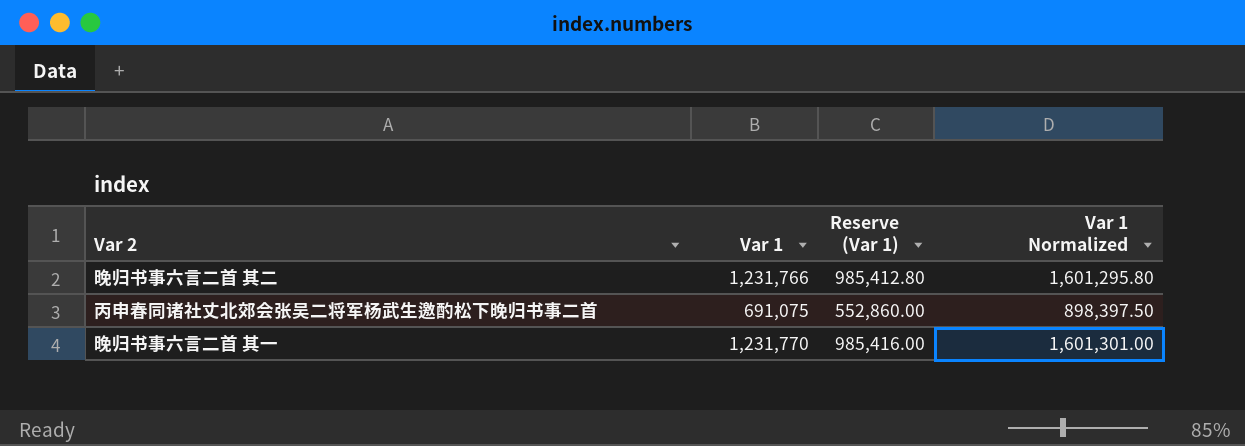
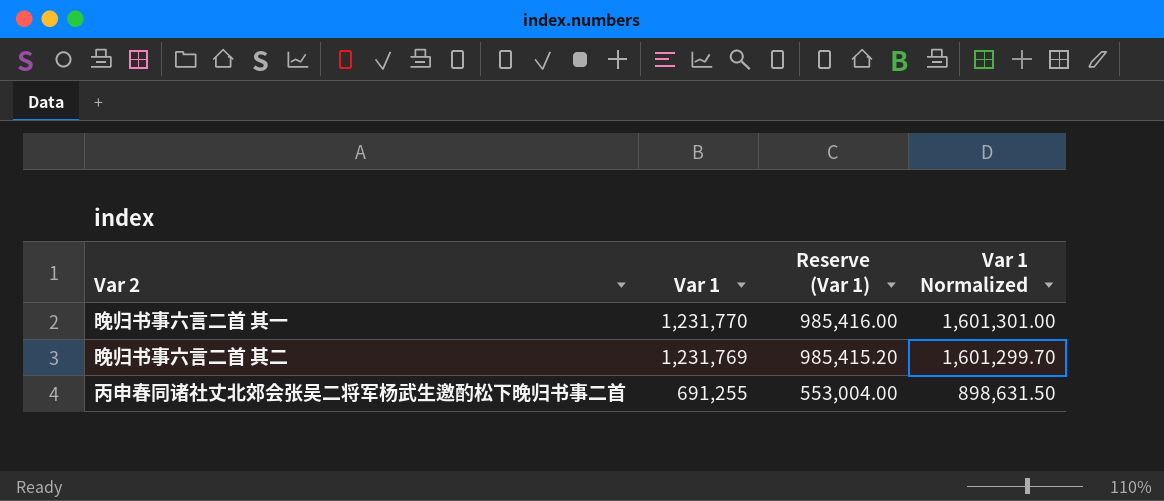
row order: none -> Var 1 descending
晚归书事六言二首 其二 | Var 1: 1,231,766 -> 1,231,769
晚归书事六言二首 其二 | Reserve (Var 1): 985,412.80 -> 985,415.20
晚归书事六言二首 其二 | Var 1 Normalized: 1,601,295.80 -> 1,601,299.70
丙申春同诸社丈北郊会张吴二将军杨武生邀酌松下晚归书事二首 | Var 1: 691,075 -> 691,255
丙申春同诸社丈北郊会张吴二将军杨武生邀酌松下晚归书事二首 | Reserve (Var 1): 552,860.00 -> 553,004.00
丙申春同诸社丈北郊会张吴二将军杨武生邀酌松下晚归书事二首 | Var 1 Normalized: 898,397.50 -> 898,631.50

